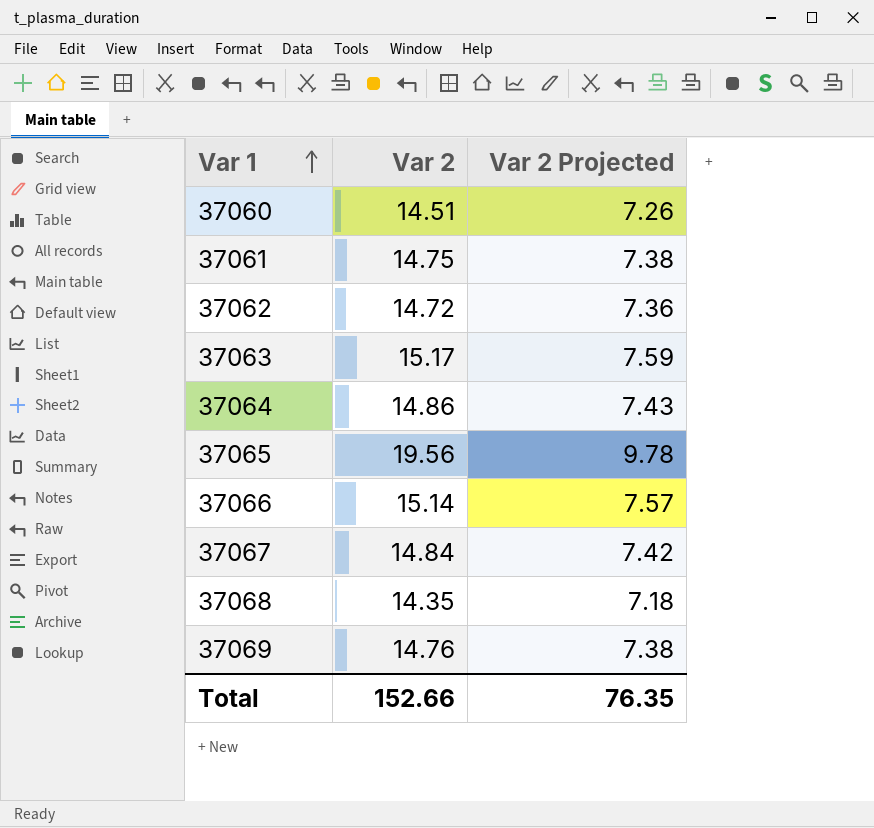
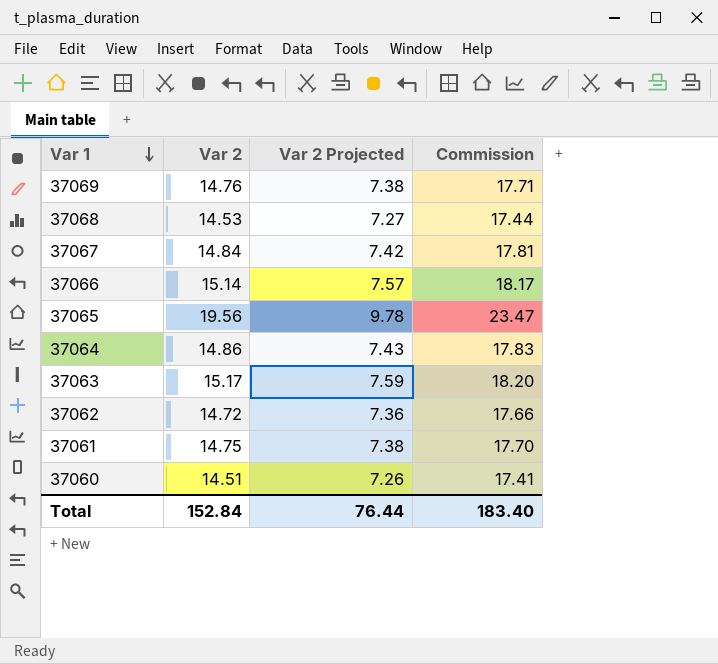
row order: Var 1 ascending -> Var 1 descending
column Commission | formula: none -> [Var 2] * 1.2
37068 | Var 2: 14.35 -> 14.53
37068 | Var 2 Projected: 7.18 -> 7.27
Total | Var 2: 152.66 -> 152.84
Total | Var 2 Projected: 76.35 -> 76.44

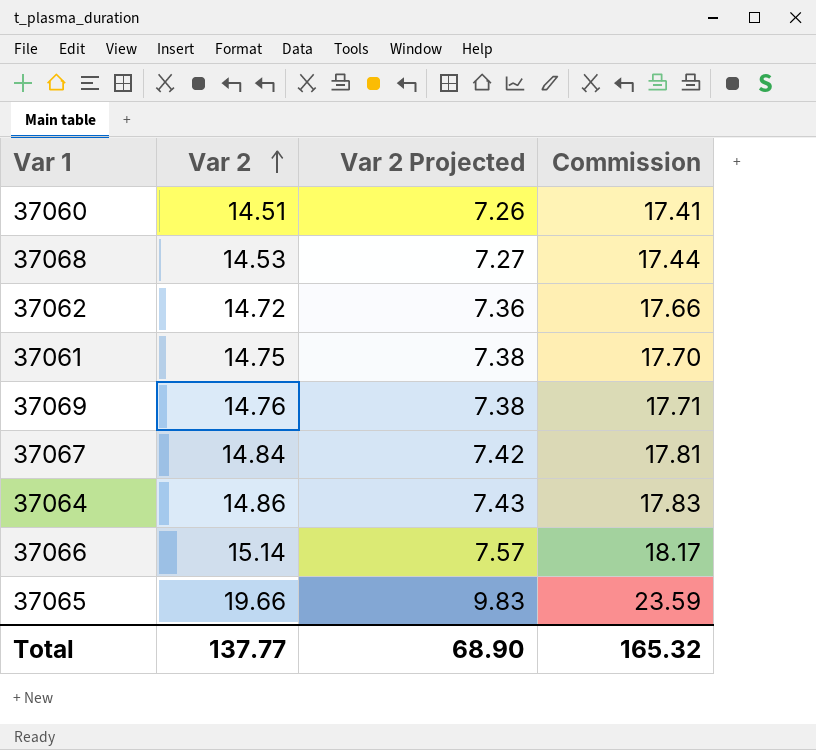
row order: Var 1 descending -> Var 2 ascending
row 37063: 15.17 | 7.59 | 18.20 -> none
37065 | Var 2: 19.56 -> 19.66
37065 | Var 2 Projected: 9.78 -> 9.83
37065 | Commission: 23.47 -> 23.59
Total | Var 2: 152.84 -> 137.77
Total | Var 2 Projected: 76.44 -> 68.90
Total | Commission: 183.40 -> 165.32

